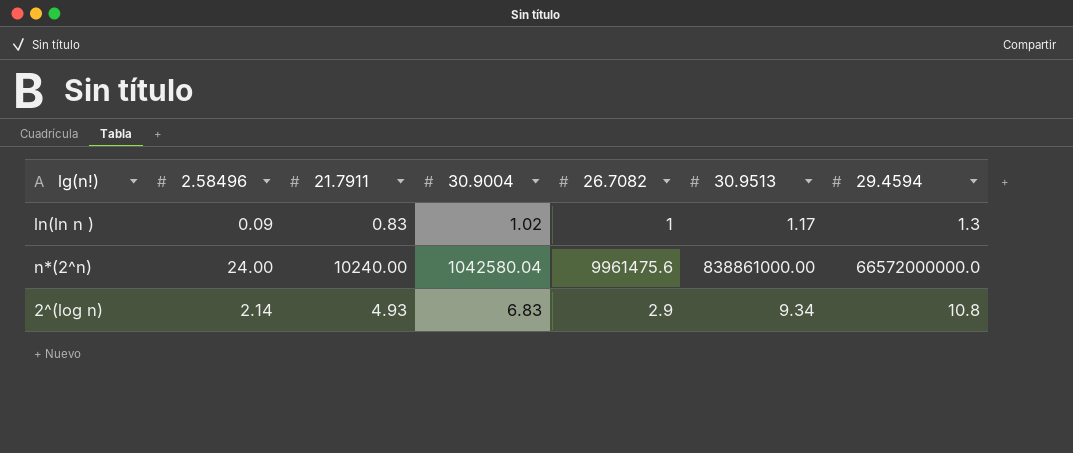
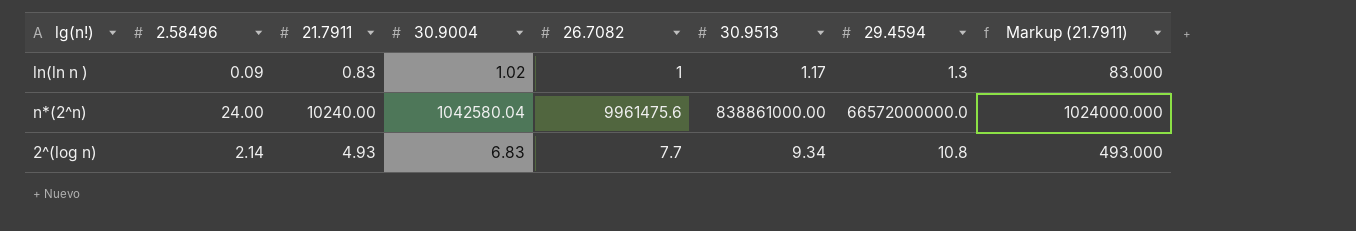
column Markup (21.7911) | formula: none -> [21.7911] * 100
2^(log n) | 26.7082: 2.9 -> 7.7

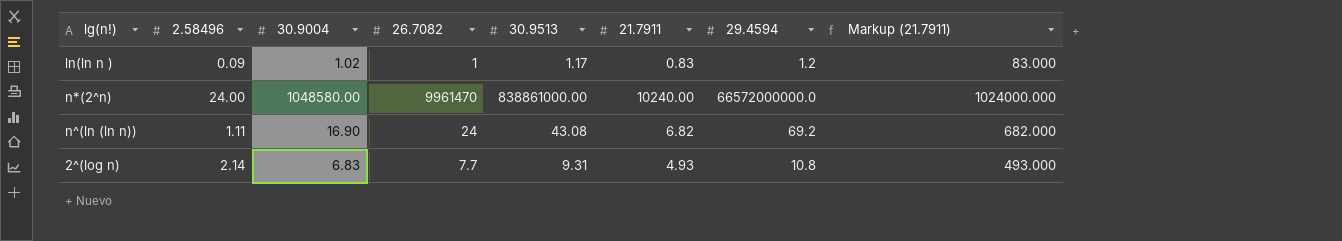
column 21.7911 | position: 3 -> 6
ln(ln n ) | 29.4594: 1.3 -> 1.2
n*(2^n) | 30.9004: 1042580.04 -> 1048580.00
n*(2^n) | 26.7082: 9961475.6 -> 9961470
row n^(ln (ln n)): none -> 1.11 | 16.90 | 24 | 43.08 | 6.82 | 69.2 | 682.000
2^(log n) | 30.9513: 9.34 -> 9.31

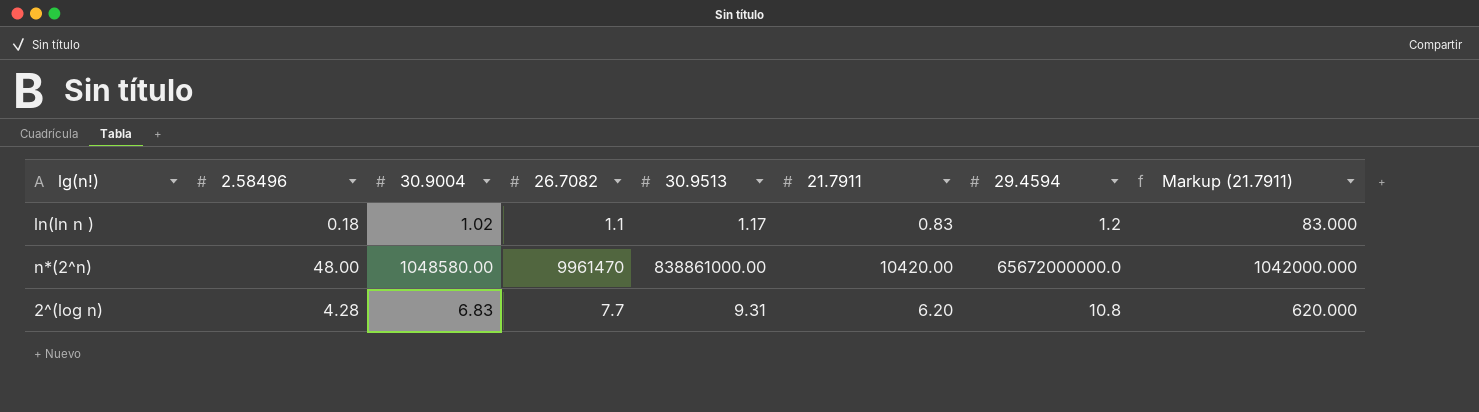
row n^(ln (ln n)): 1.11 | 16.90 | 24 | 43.08 | 6.82 | 69.2 | 682.000 -> none
ln(ln n ) | 2.58496: 0.09 -> 0.18
ln(ln n ) | 26.7082: 1 -> 1.1
n*(2^n) | 2.58496: 24.00 -> 48.00
n*(2^n) | 21.7911: 10240.00 -> 10420.00
n*(2^n) | 29.4594: 66572000000.0 -> 65672000000.0
n*(2^n) | Markup (21.7911): 1024000.000 -> 1042000.000
2^(log n) | 2.58496: 2.14 -> 4.28
2^(log n) | 21.7911: 4.93 -> 6.20
2^(log n) | Markup (21.7911): 493.000 -> 620.000

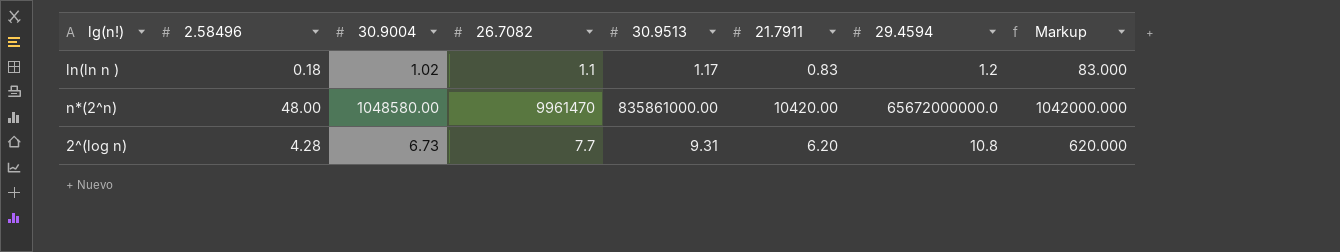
column name: Markup (21.7911) -> Markup
n*(2^n) | 30.9513: 838861000.00 -> 835861000.00
2^(log n) | 30.9004: 6.83 -> 6.73

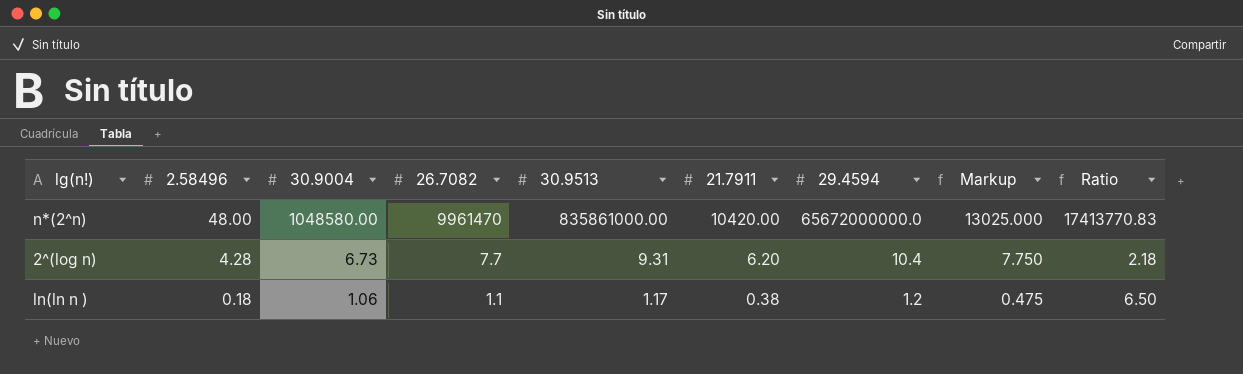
row order: none -> 2.58496 descending
column Markup | formula: [21.7911] * 100 -> [21.7911] * 1.25
column Ratio | formula: none -> [30.9513] / [2.58496]
2^(log n) | 29.4594: 10.8 -> 10.4
ln(ln n ) | 30.9004: 1.02 -> 1.06
ln(ln n ) | 21.7911: 0.83 -> 0.38

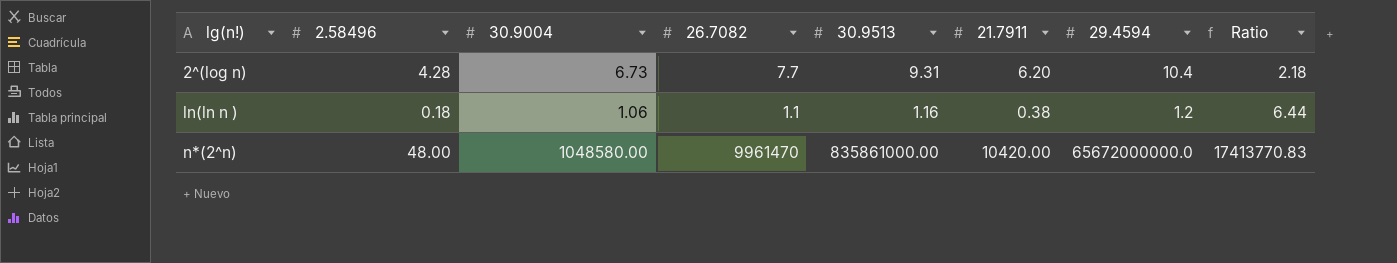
row order: 2.58496 descending -> lg(n!) ascending
column Markup | formula: [21.7911] * 1.25 -> none
ln(ln n ) | 30.9513: 1.17 -> 1.16
ln(ln n ) | Ratio: 6.50 -> 6.44

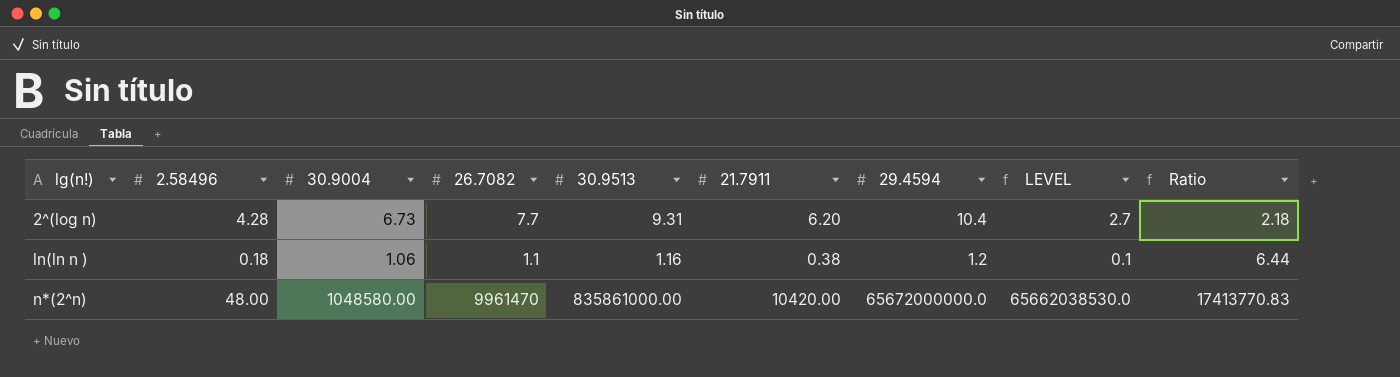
column LEVEL | formula: none -> [29.4594] - [26.7082]

